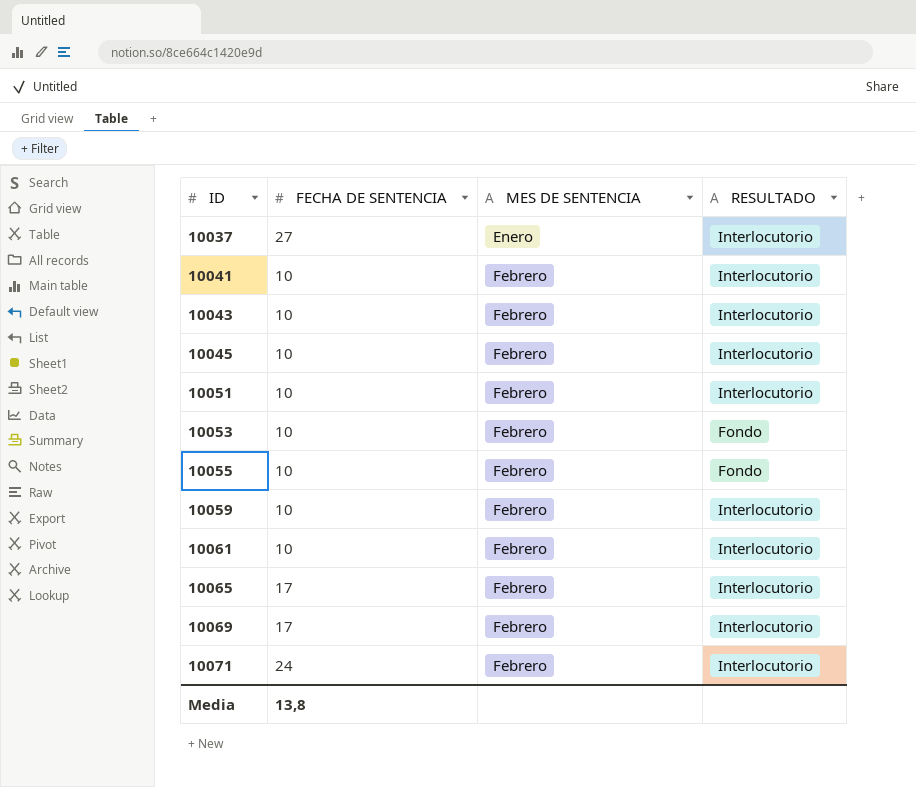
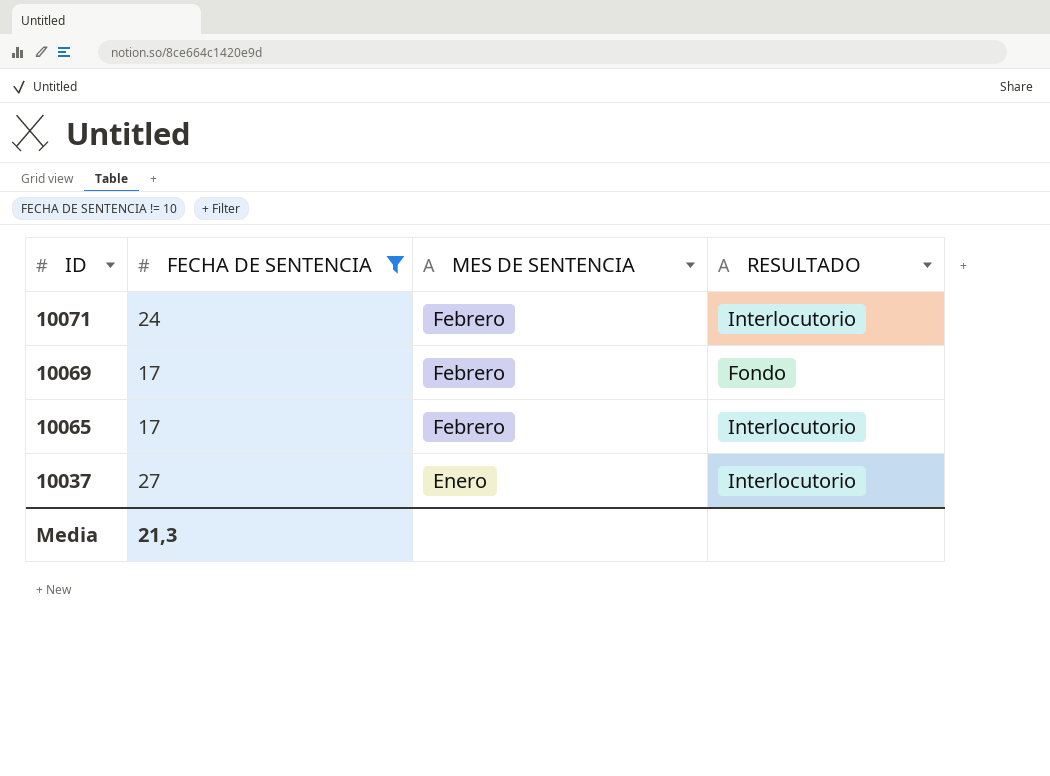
filter: none -> FECHA DE SENTENCIA != 10
row order: ID ascending -> ID descending
10069 | RESULTADO: Interlocutorio -> Fondo
Media | FECHA DE SENTENCIA: 13,8 -> 21,3

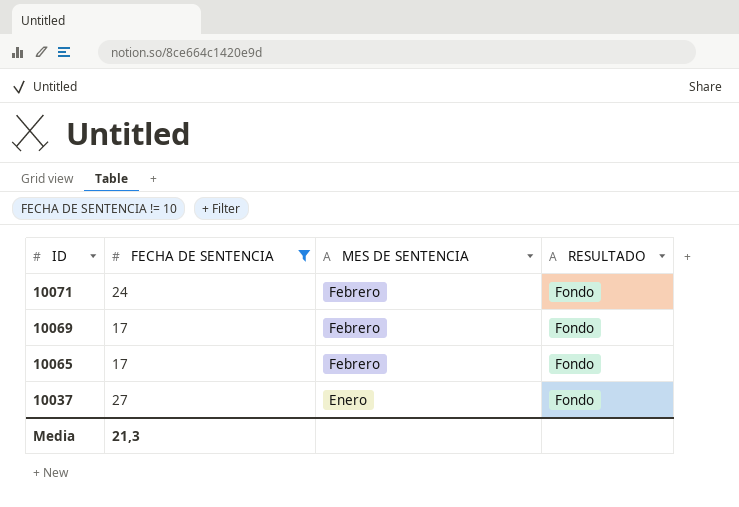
10071 | RESULTADO: Interlocutorio -> Fondo
10065 | RESULTADO: Interlocutorio -> Fondo
10037 | RESULTADO: Interlocutorio -> Fondo

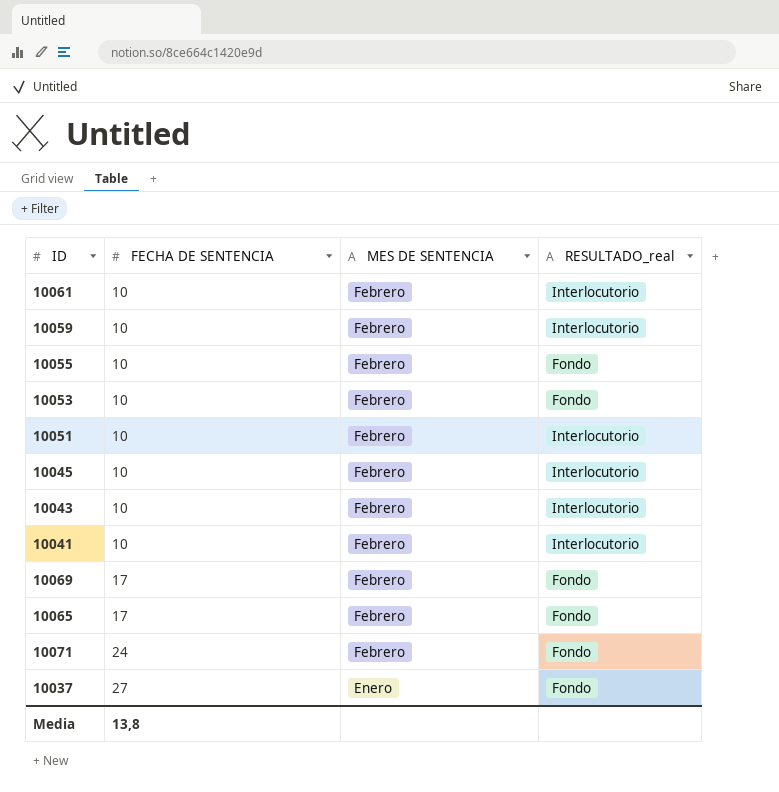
filter: FECHA DE SENTENCIA != 10 -> none
row order: ID descending -> FECHA DE SENTENCIA ascending
column name: RESULTADO -> RESULTADO_real
Media | FECHA DE SENTENCIA: 21,3 -> 13,8

